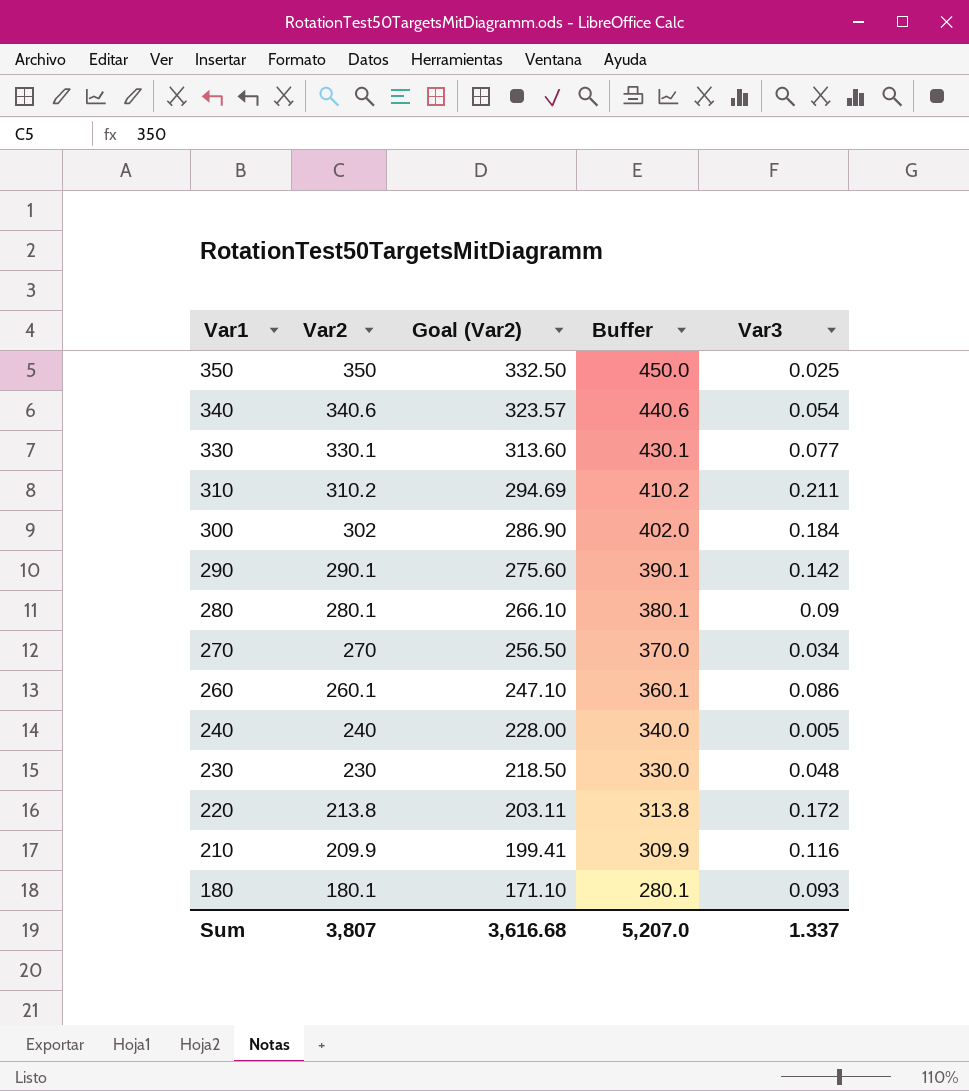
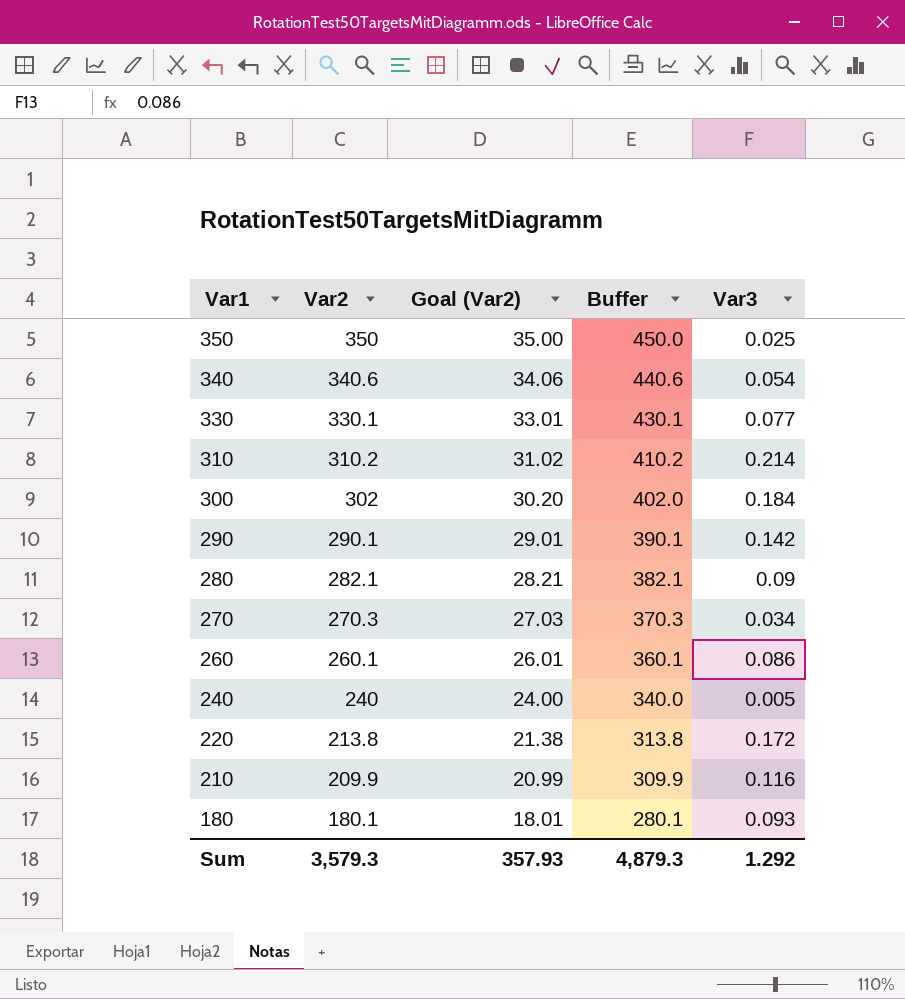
column Goal (Var2) | formula: [Var2] * 0.95 -> [Var2] * 0.1
row 230: 230 | 218.50 | 330.0 | 0.048 -> none
310 | Var3: 0.211 -> 0.214
280 | Var2: 280.1 -> 282.1
280 | Buffer: 380.1 -> 382.1
270 | Var2: 270 -> 270.3
270 | Buffer: 370.0 -> 370.3
Sum | Var2: 3,807 -> 3,579.3
Sum | Goal (Var2): 3,616.68 -> 357.93
Sum | Buffer: 5,207.0 -> 4,879.3
Sum | Var3: 1.337 -> 1.292

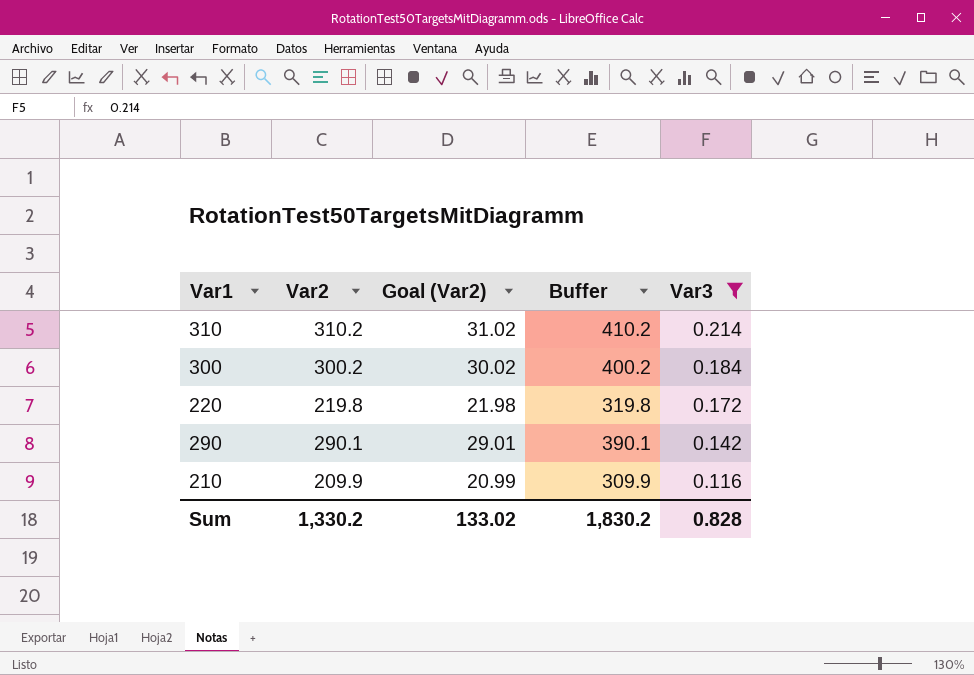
filter: none -> Var3 >= 0.116
row order: Var1 descending -> Var3 descending
300 | Var2: 302 -> 300.2
300 | Goal (Var2): 30.20 -> 30.02
300 | Buffer: 402.0 -> 400.2
220 | Var2: 213.8 -> 219.8
220 | Goal (Var2): 21.38 -> 21.98
220 | Buffer: 313.8 -> 319.8
Sum | Var2: 3,579.3 -> 1,330.2
Sum | Goal (Var2): 357.93 -> 133.02
Sum | Buffer: 4,879.3 -> 1,830.2
Sum | Var3: 1.292 -> 0.828

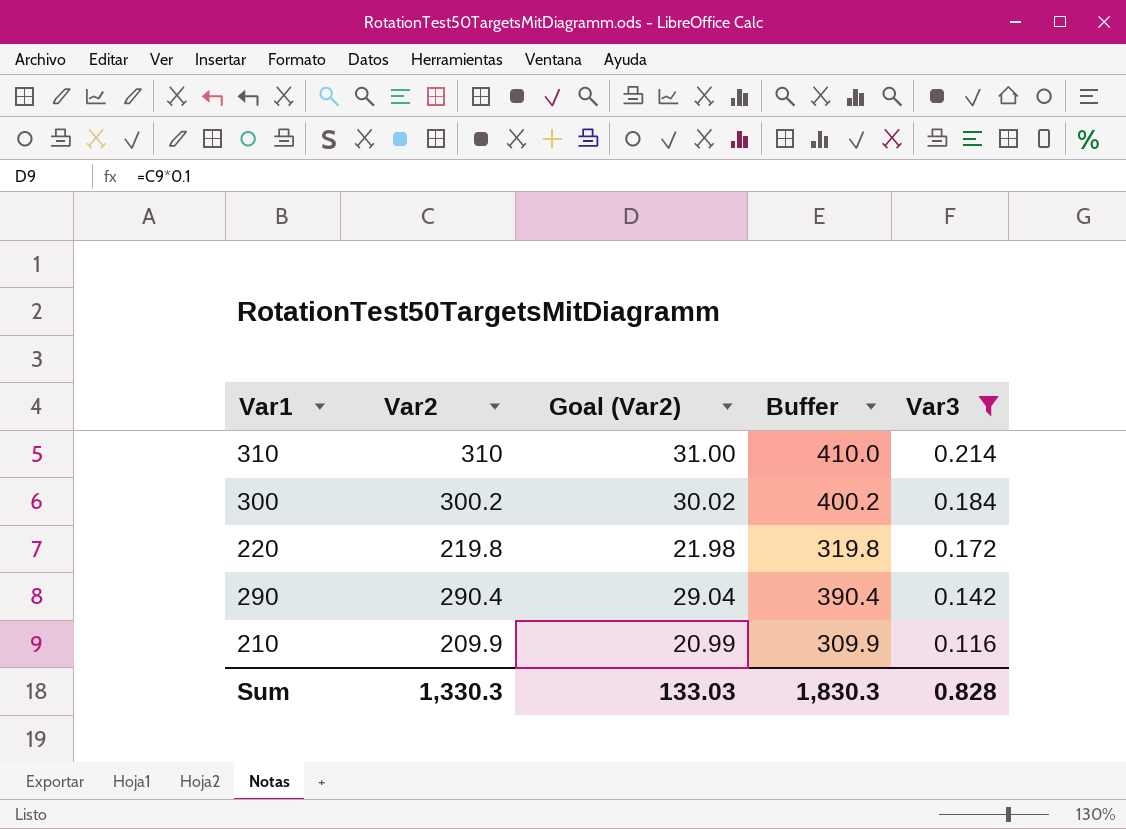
310 | Var2: 310.2 -> 310
310 | Goal (Var2): 31.02 -> 31.00
310 | Buffer: 410.2 -> 410.0
290 | Var2: 290.1 -> 290.4
290 | Goal (Var2): 29.01 -> 29.04
290 | Buffer: 390.1 -> 390.4
Sum | Var2: 1,330.2 -> 1,330.3
Sum | Goal (Var2): 133.02 -> 133.03
Sum | Buffer: 1,830.2 -> 1,830.3

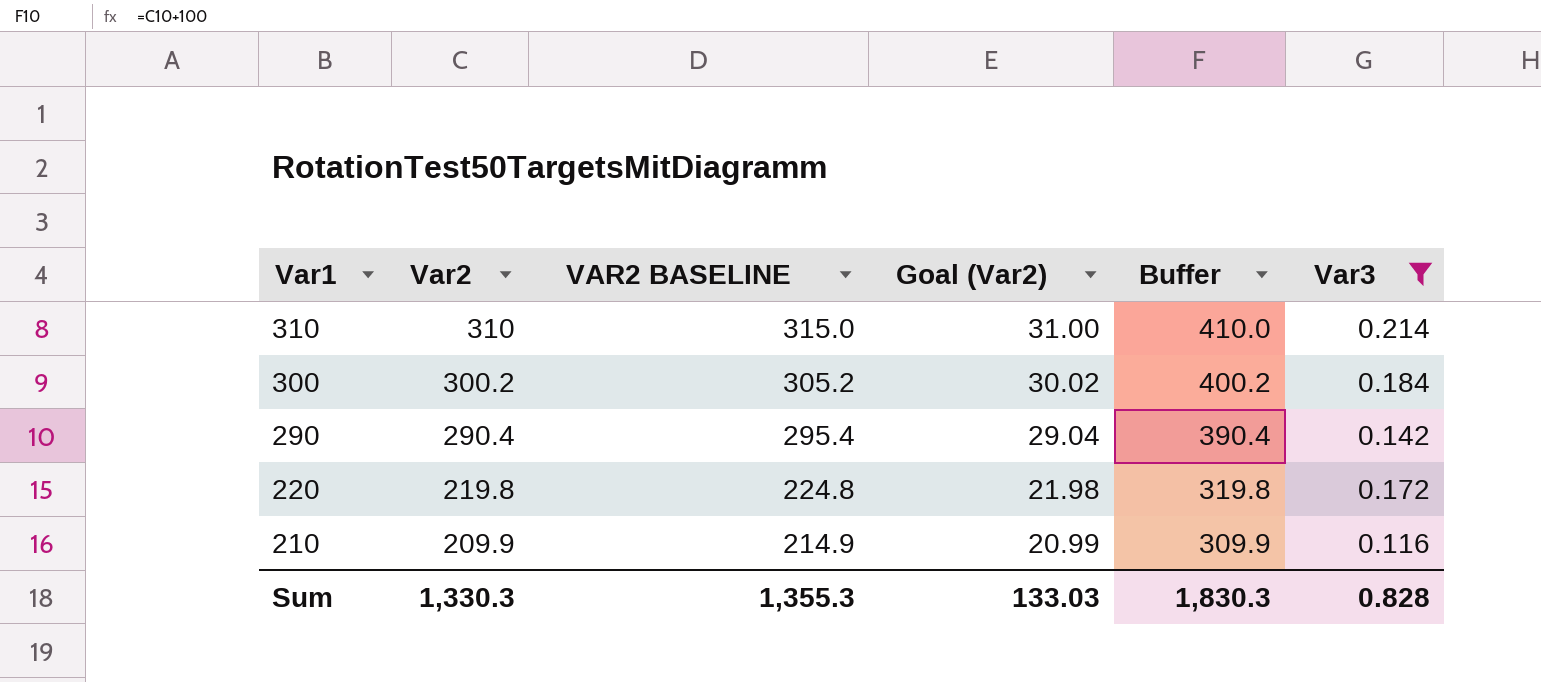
row order: Var3 descending -> Var1 descending
column VAR2 BASELINE | formula: none -> [Var2] + 5

